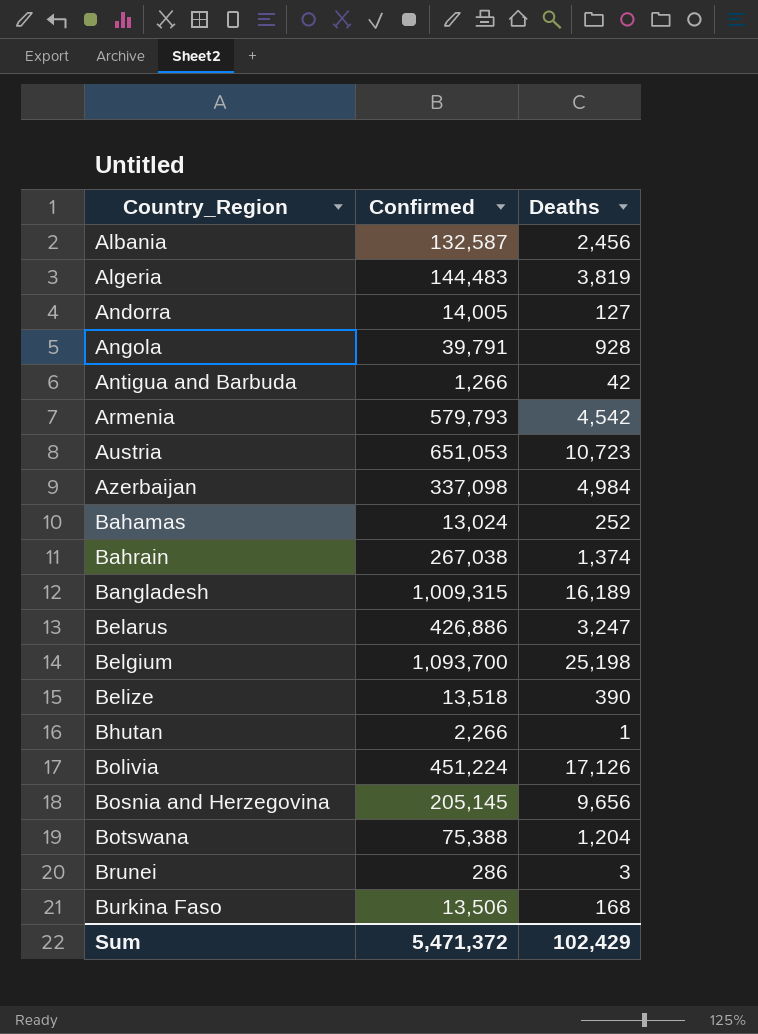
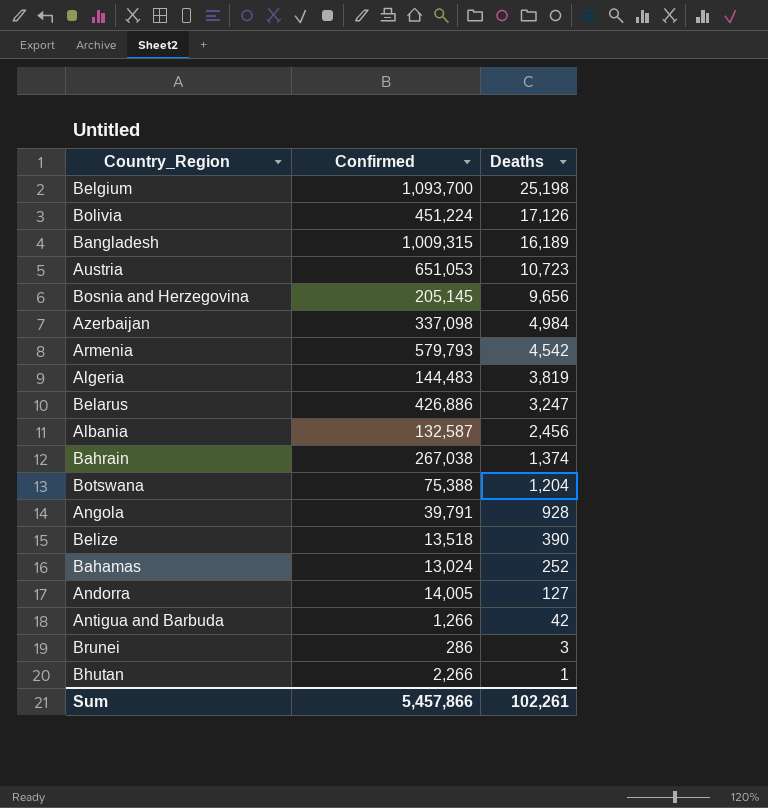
row order: Country_Region ascending -> Deaths descending
row Burkina Faso: 13,506 | 168 -> none
Sum | Confirmed: 5,471,372 -> 5,457,866
Sum | Deaths: 102,429 -> 102,261

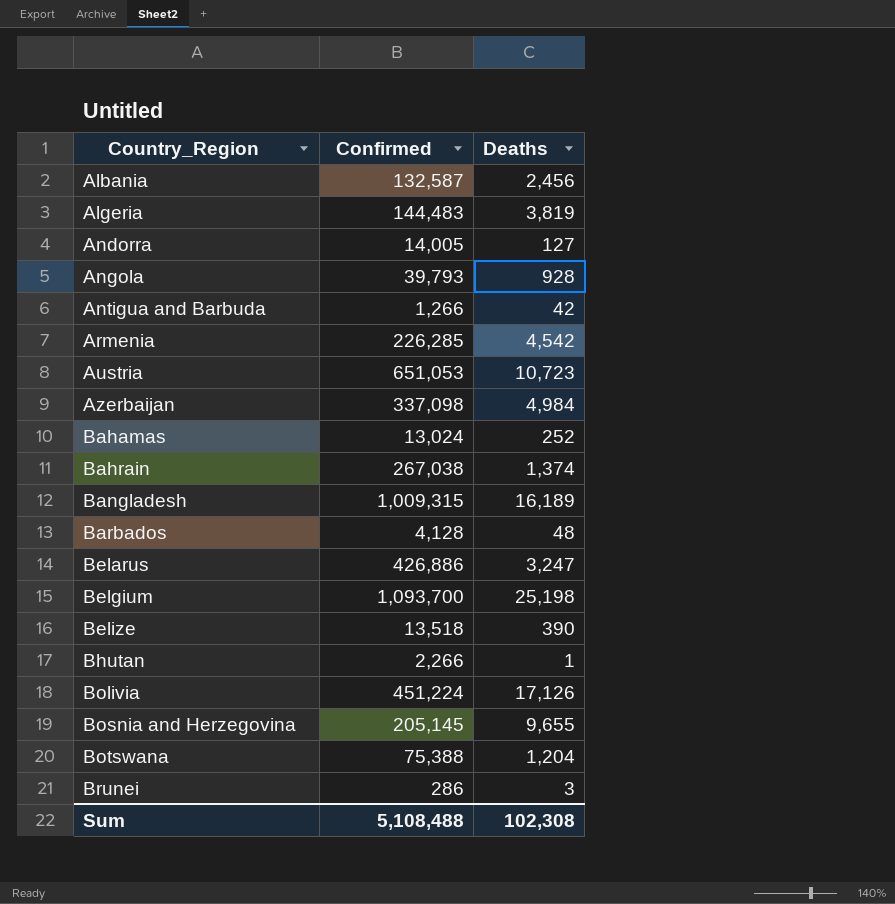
row order: Deaths descending -> Country_Region ascending
Angola | Confirmed: 39,791 -> 39,793
Armenia | Confirmed: 579,793 -> 226,285
row Barbados: none -> 4,128 | 48
Bosnia and Herzegovina | Deaths: 9,656 -> 9,655
Sum | Confirmed: 5,457,866 -> 5,108,488
Sum | Deaths: 102,261 -> 102,308

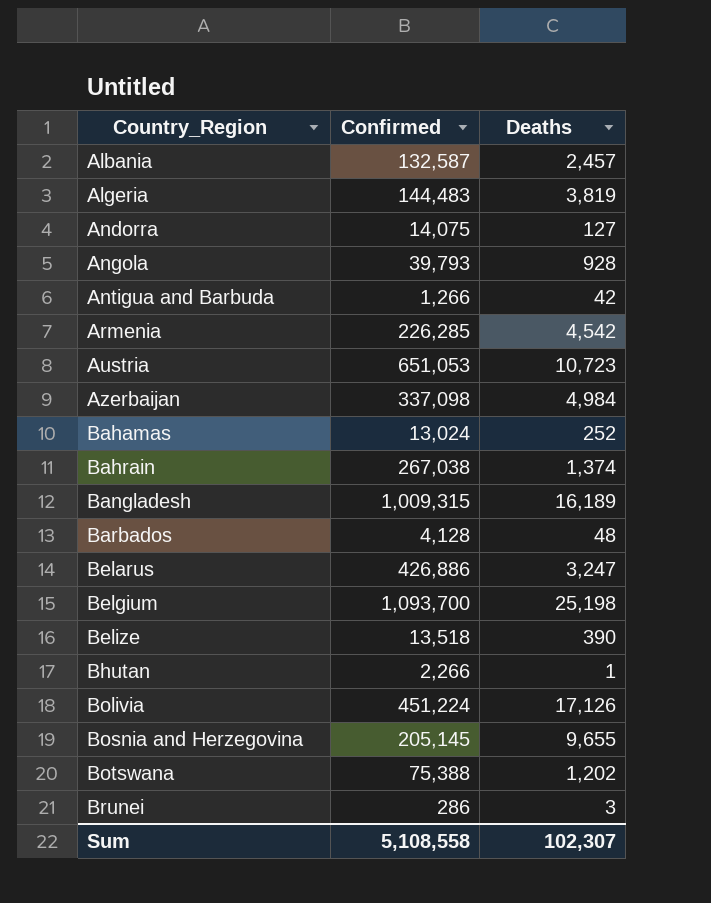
Albania | Deaths: 2,456 -> 2,457
Andorra | Confirmed: 14,005 -> 14,075
Botswana | Deaths: 1,204 -> 1,202
Sum | Confirmed: 5,108,488 -> 5,108,558
Sum | Deaths: 102,308 -> 102,307

